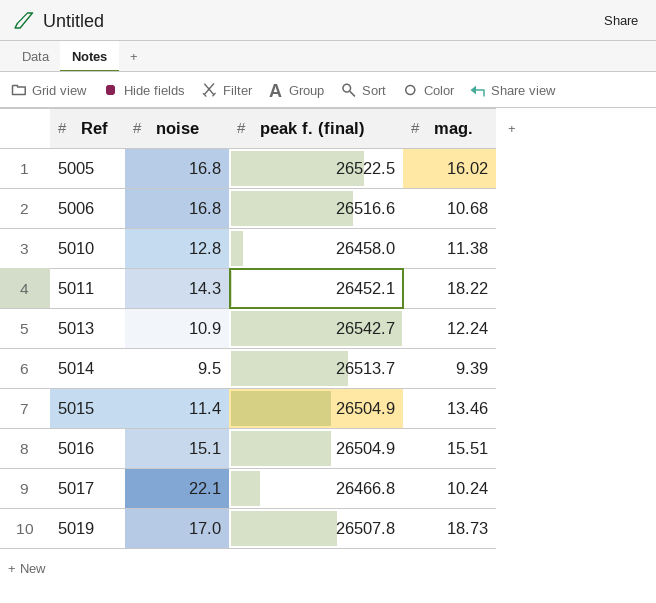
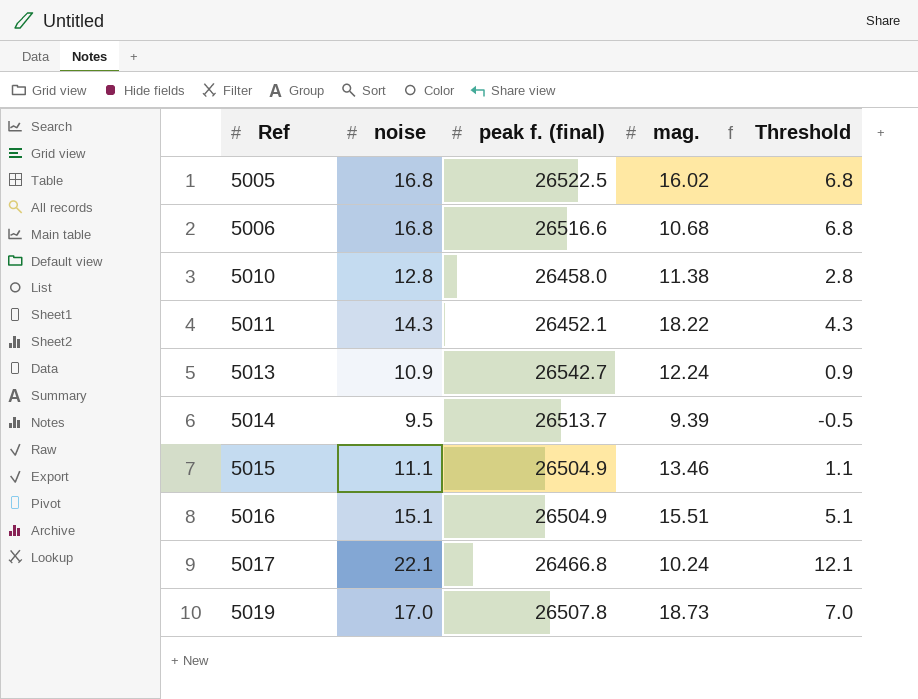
column Threshold | formula: none -> [noise] - 10
5015 | noise: 11.4 -> 11.1

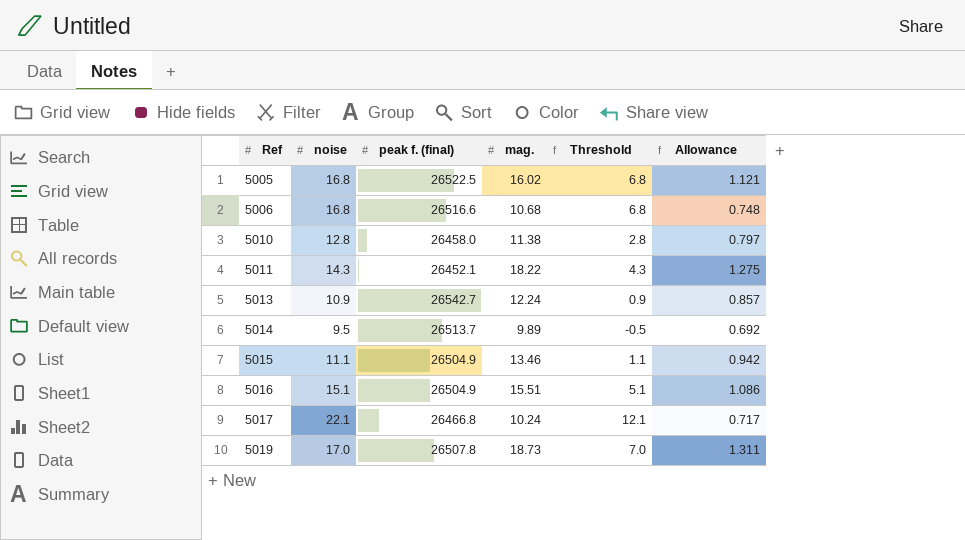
column Allowance | formula: none -> [mag.] * 0.07
5014 | mag.: 9.39 -> 9.89

